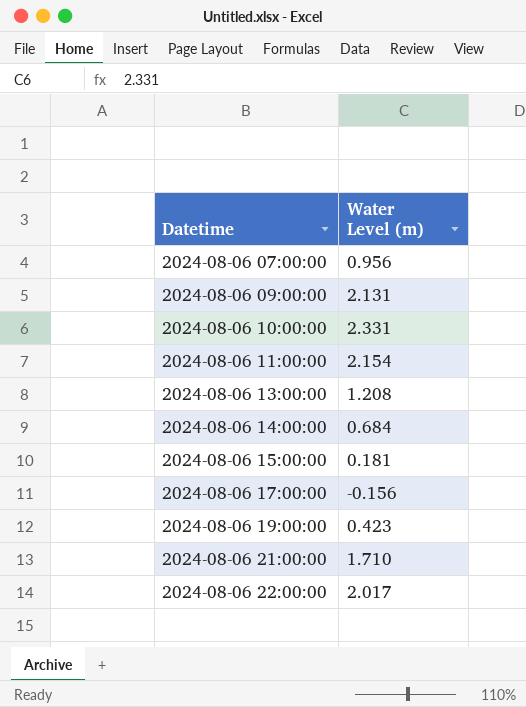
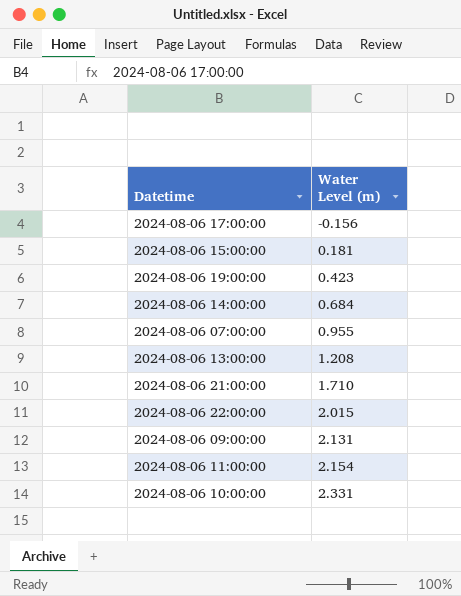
row order: Datetime ascending -> Water Level (m) ascending
2024-08-06 07:00:00 | Water Level (m): 0.956 -> 0.955
2024-08-06 22:00:00 | Water Level (m): 2.017 -> 2.015

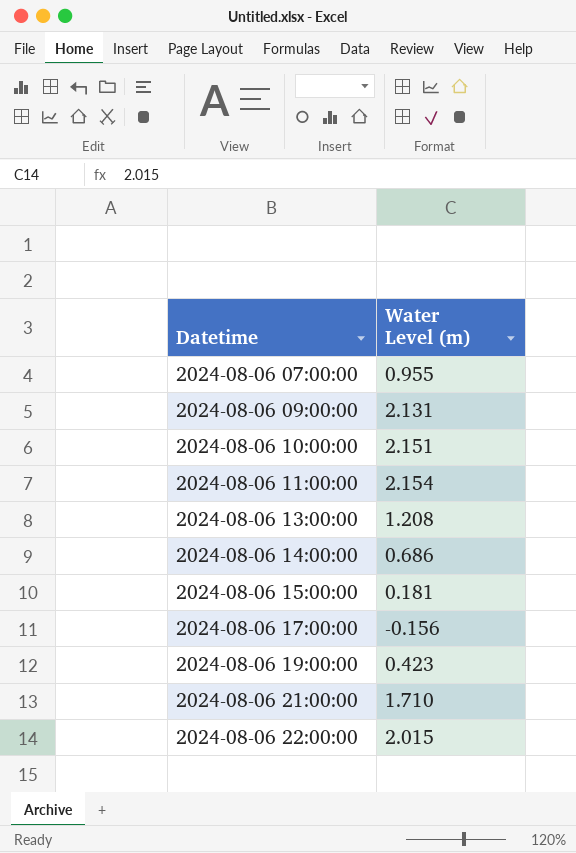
row order: Water Level (m) ascending -> Datetime ascending
2024-08-06 10:00:00 | Water Level (m): 2.331 -> 2.151
2024-08-06 14:00:00 | Water Level (m): 0.684 -> 0.686

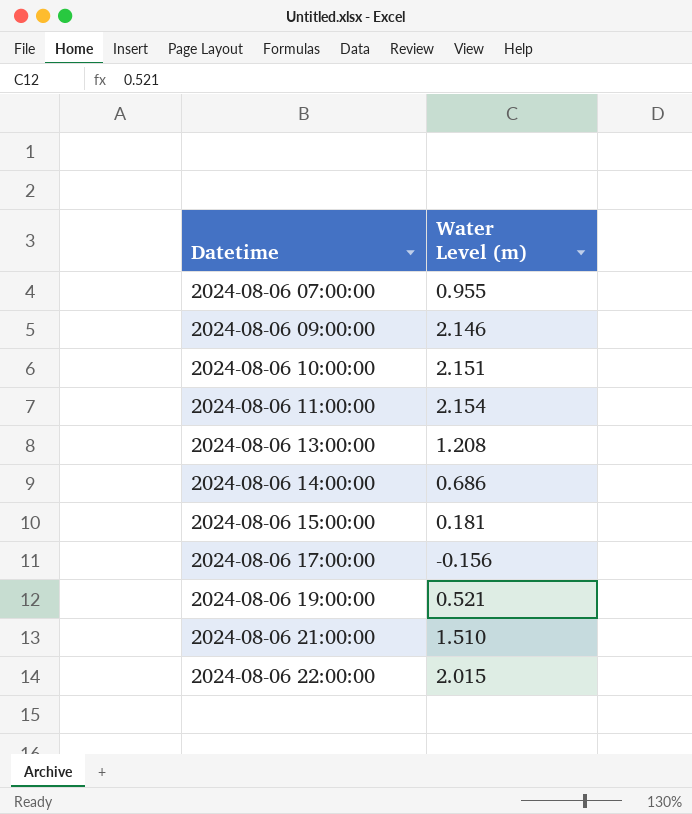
2024-08-06 09:00:00 | Water Level (m): 2.131 -> 2.146
2024-08-06 19:00:00 | Water Level (m): 0.423 -> 0.521
2024-08-06 21:00:00 | Water Level (m): 1.710 -> 1.510

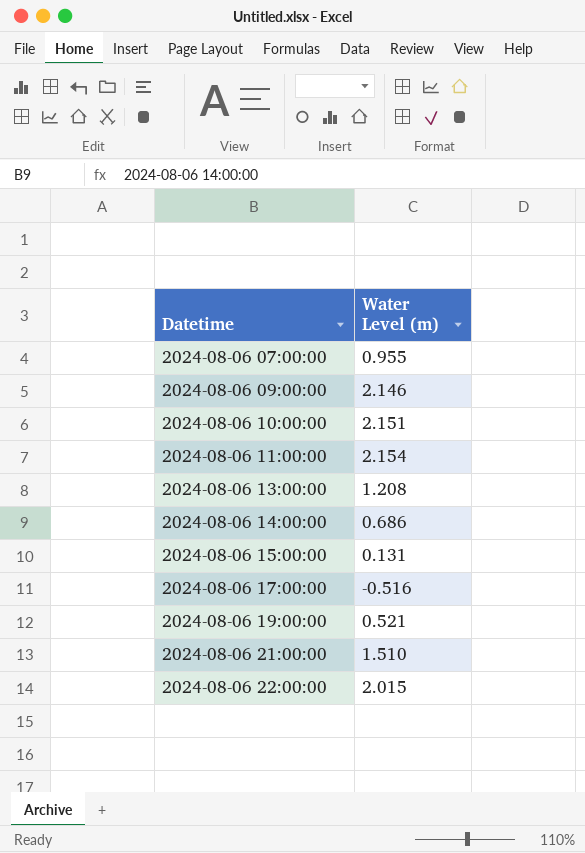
2024-08-06 15:00:00 | Water Level (m): 0.181 -> 0.131
2024-08-06 17:00:00 | Water Level (m): -0.156 -> -0.516

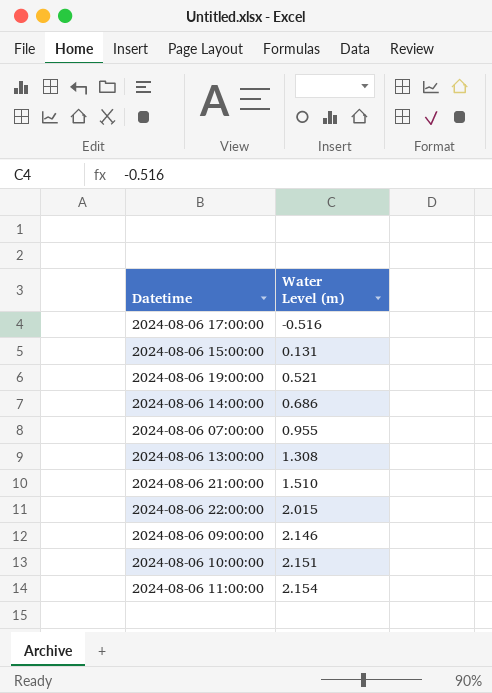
row order: Datetime ascending -> Water Level (m) ascending
2024-08-06 13:00:00 | Water Level (m): 1.208 -> 1.308

